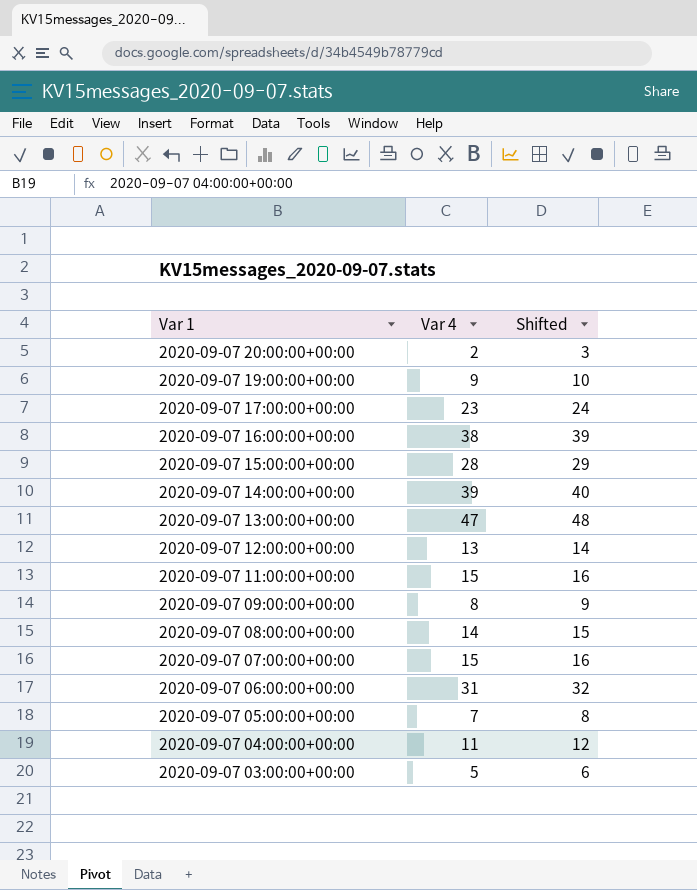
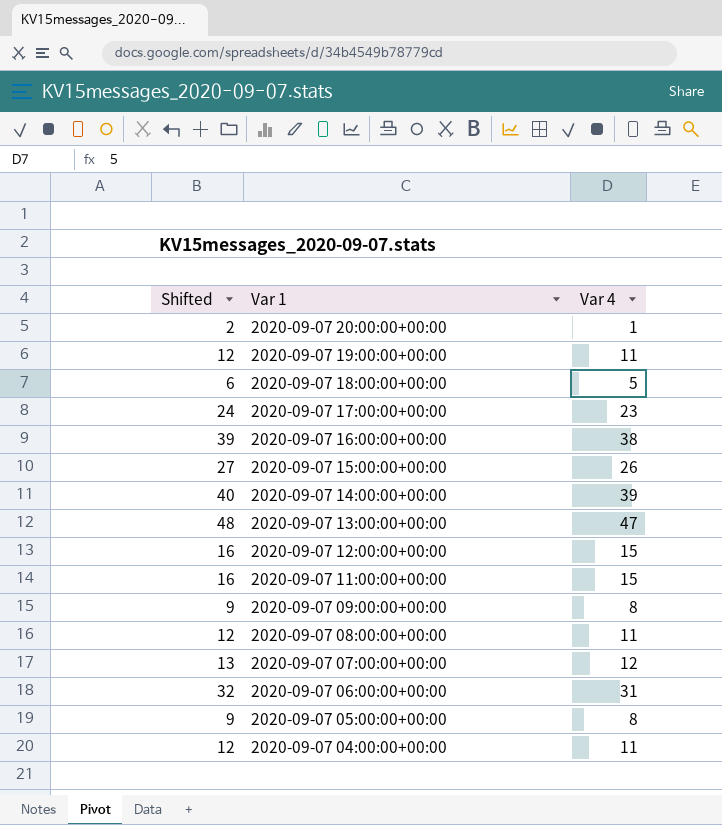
column Shifted | position: 3 -> 1
row 2020-09-07 03:00:00+00:00: 5 | 6 -> none
2020-09-07 20:00:00+00:00 | Shifted: 3 -> 2
2020-09-07 20:00:00+00:00 | Var 4: 2 -> 1
2020-09-07 19:00:00+00:00 | Shifted: 10 -> 12
2020-09-07 19:00:00+00:00 | Var 4: 9 -> 11
row 2020-09-07 18:00:00+00:00: none -> 6 | 5
2020-09-07 15:00:00+00:00 | Shifted: 29 -> 27
2020-09-07 15:00:00+00:00 | Var 4: 28 -> 26
2020-09-07 12:00:00+00:00 | Shifted: 14 -> 16
2020-09-07 12:00:00+00:00 | Var 4: 13 -> 15
2020-09-07 08:00:00+00:00 | Shifted: 15 -> 12
2020-09-07 08:00:00+00:00 | Var 4: 14 -> 11
2020-09-07 07:00:00+00:00 | Shifted: 16 -> 13
2020-09-07 07:00:00+00:00 | Var 4: 15 -> 12
2020-09-07 05:00:00+00:00 | Shifted: 8 -> 9
2020-09-07 05:00:00+00:00 | Var 4: 7 -> 8

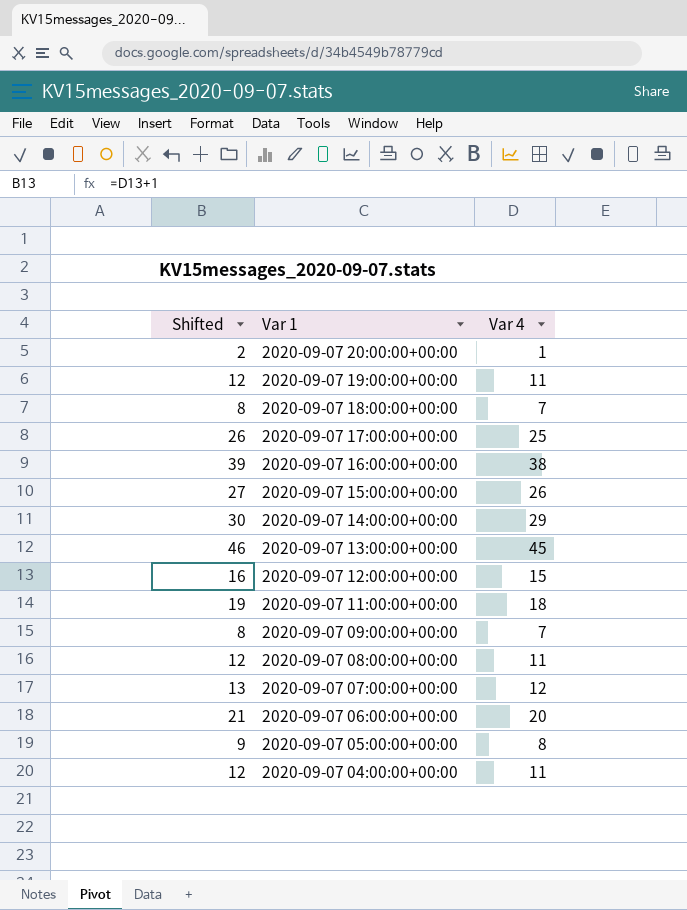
2020-09-07 18:00:00+00:00 | Shifted: 6 -> 8
2020-09-07 18:00:00+00:00 | Var 4: 5 -> 7
2020-09-07 17:00:00+00:00 | Shifted: 24 -> 26
2020-09-07 17:00:00+00:00 | Var 4: 23 -> 25
2020-09-07 14:00:00+00:00 | Shifted: 40 -> 30
2020-09-07 14:00:00+00:00 | Var 4: 39 -> 29
2020-09-07 13:00:00+00:00 | Shifted: 48 -> 46
2020-09-07 13:00:00+00:00 | Var 4: 47 -> 45
2020-09-07 11:00:00+00:00 | Shifted: 16 -> 19
2020-09-07 11:00:00+00:00 | Var 4: 15 -> 18
2020-09-07 09:00:00+00:00 | Shifted: 9 -> 8
2020-09-07 09:00:00+00:00 | Var 4: 8 -> 7
2020-09-07 06:00:00+00:00 | Shifted: 32 -> 21
2020-09-07 06:00:00+00:00 | Var 4: 31 -> 20

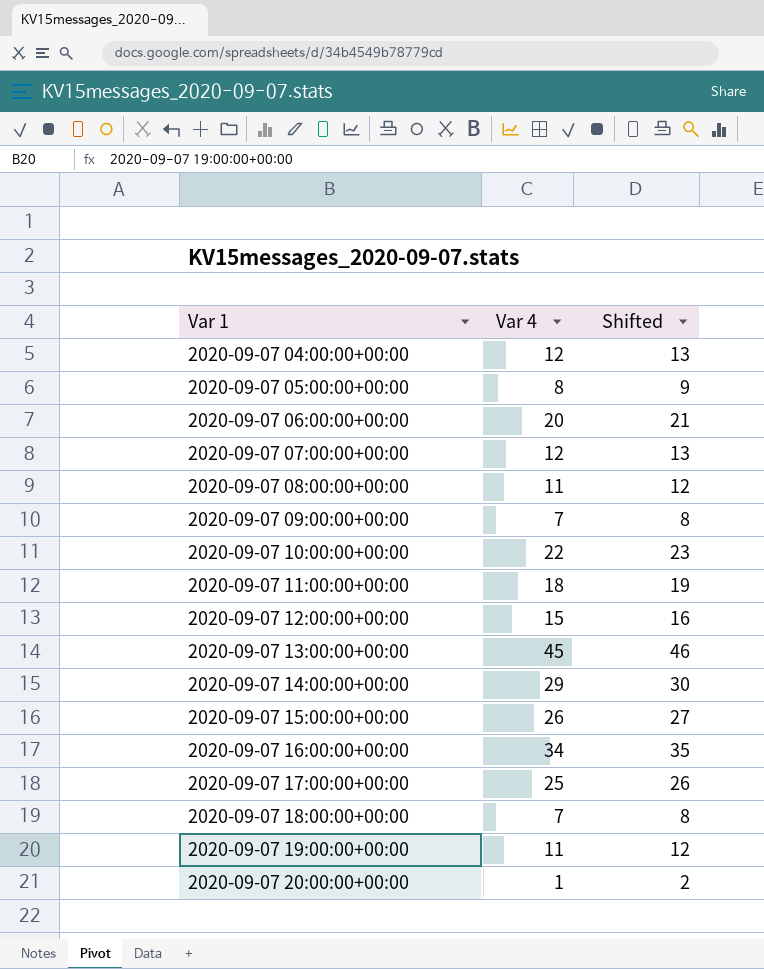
row order: Var 1 descending -> Var 1 ascending
column Shifted | position: 1 -> 3
2020-09-07 04:00:00+00:00 | Var 4: 11 -> 12
2020-09-07 04:00:00+00:00 | Shifted: 12 -> 13
row 2020-09-07 10:00:00+00:00: none -> 22 | 23
2020-09-07 16:00:00+00:00 | Var 4: 38 -> 34
2020-09-07 16:00:00+00:00 | Shifted: 39 -> 35

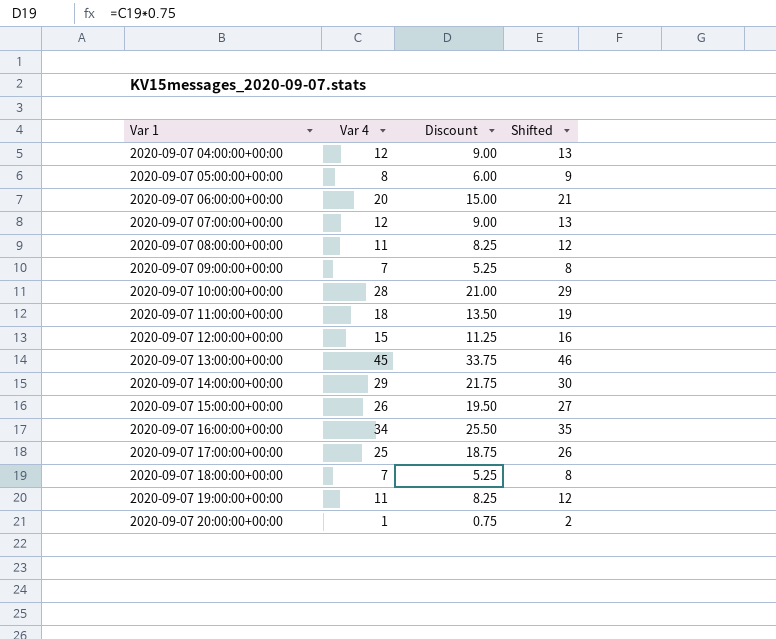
column Discount | formula: none -> [Var 4] * 0.75
2020-09-07 10:00:00+00:00 | Var 4: 22 -> 28
2020-09-07 10:00:00+00:00 | Shifted: 23 -> 29

